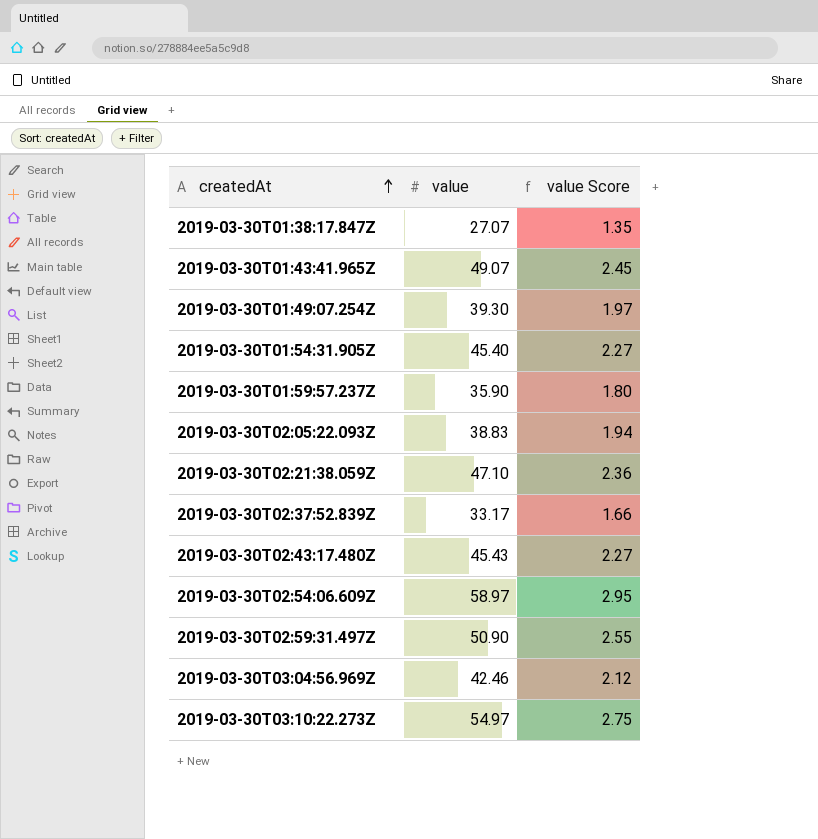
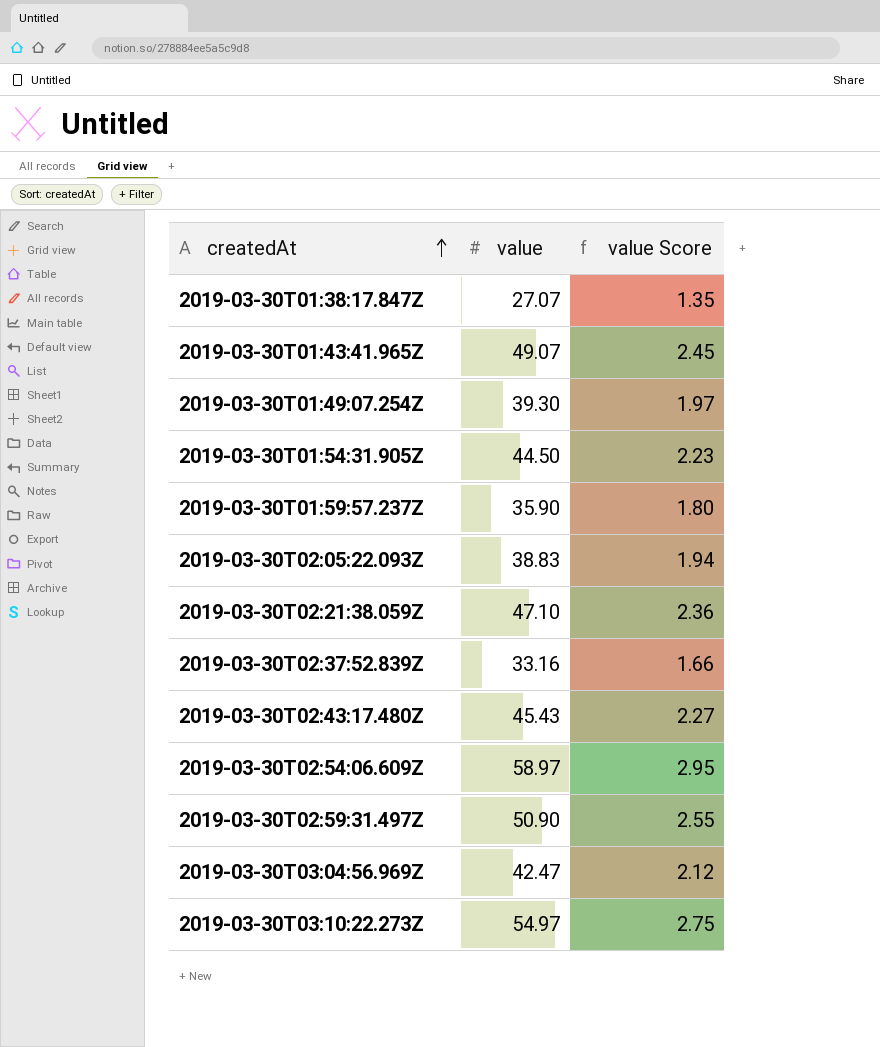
2019-03-30T01:54:31.905Z | value: 45.40 -> 44.50
2019-03-30T01:54:31.905Z | value Score: 2.27 -> 2.23
2019-03-30T02:37:52.839Z | value: 33.17 -> 33.16
2019-03-30T03:04:56.969Z | value: 42.46 -> 42.47

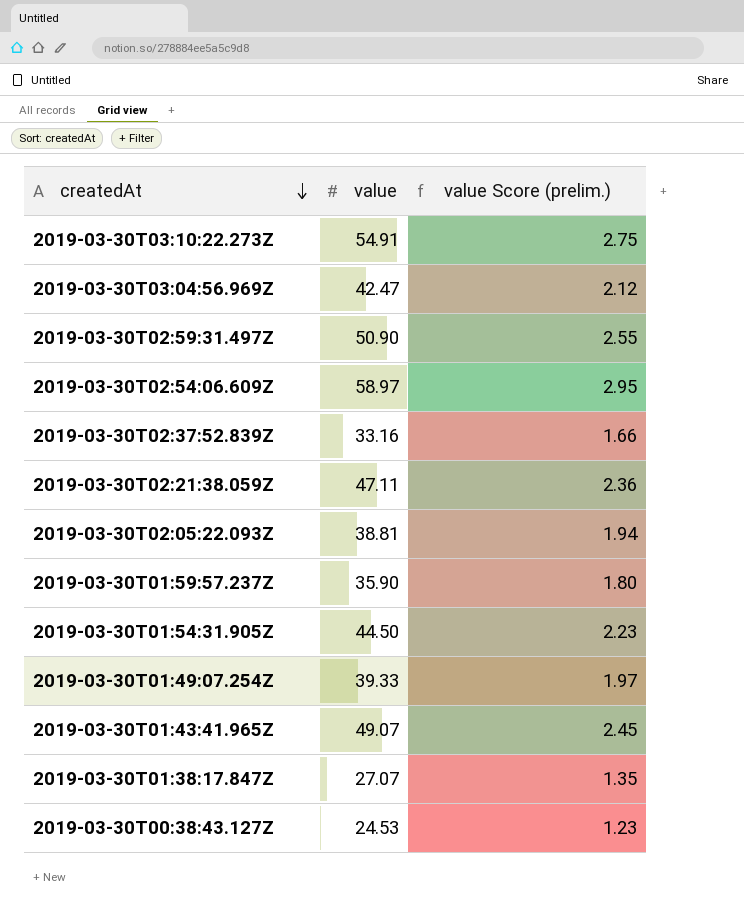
row order: createdAt ascending -> createdAt descending
column name: value Score -> value Score (prelim.)
row 2019-03-30T02:43:17.480Z: 45.43 | 2.27 -> none
2019-03-30T03:10:22.273Z | value: 54.97 -> 54.91
2019-03-30T02:21:38.059Z | value: 47.10 -> 47.11
2019-03-30T02:05:22.093Z | value: 38.83 -> 38.81
2019-03-30T01:49:07.254Z | value: 39.30 -> 39.33
row 2019-03-30T00:38:43.127Z: none -> 24.53 | 1.23

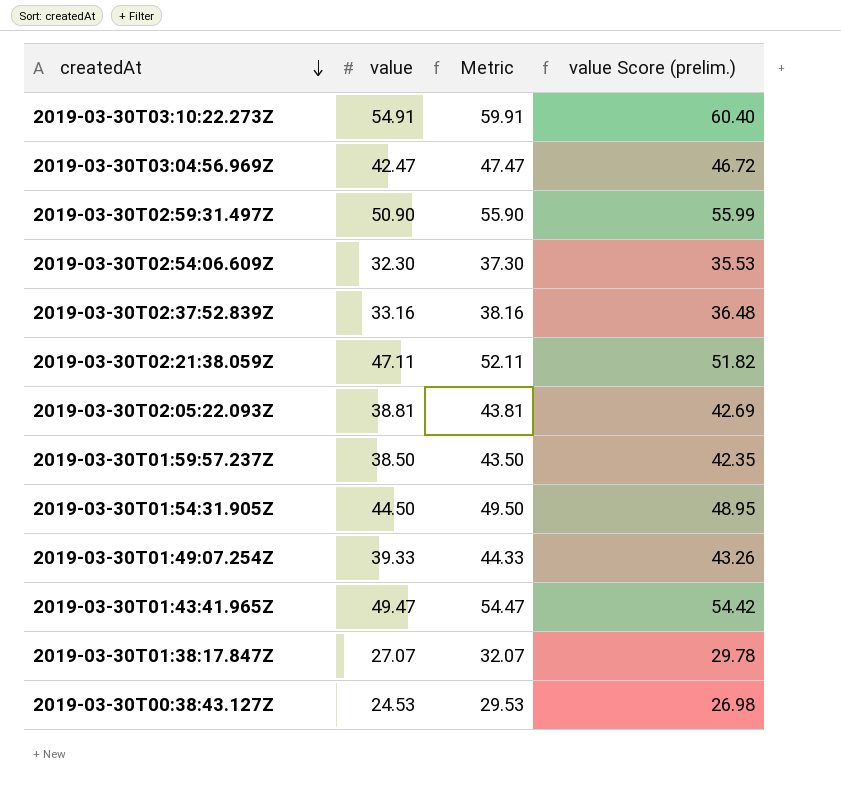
column Metric | formula: none -> [value] + 5
column value Score (prelim.) | formula: [value] * 0.05 -> [value] * 1.1
2019-03-30T02:54:06.609Z | value: 58.97 -> 32.30
2019-03-30T01:59:57.237Z | value: 35.90 -> 38.50
2019-03-30T01:43:41.965Z | value: 49.07 -> 49.47

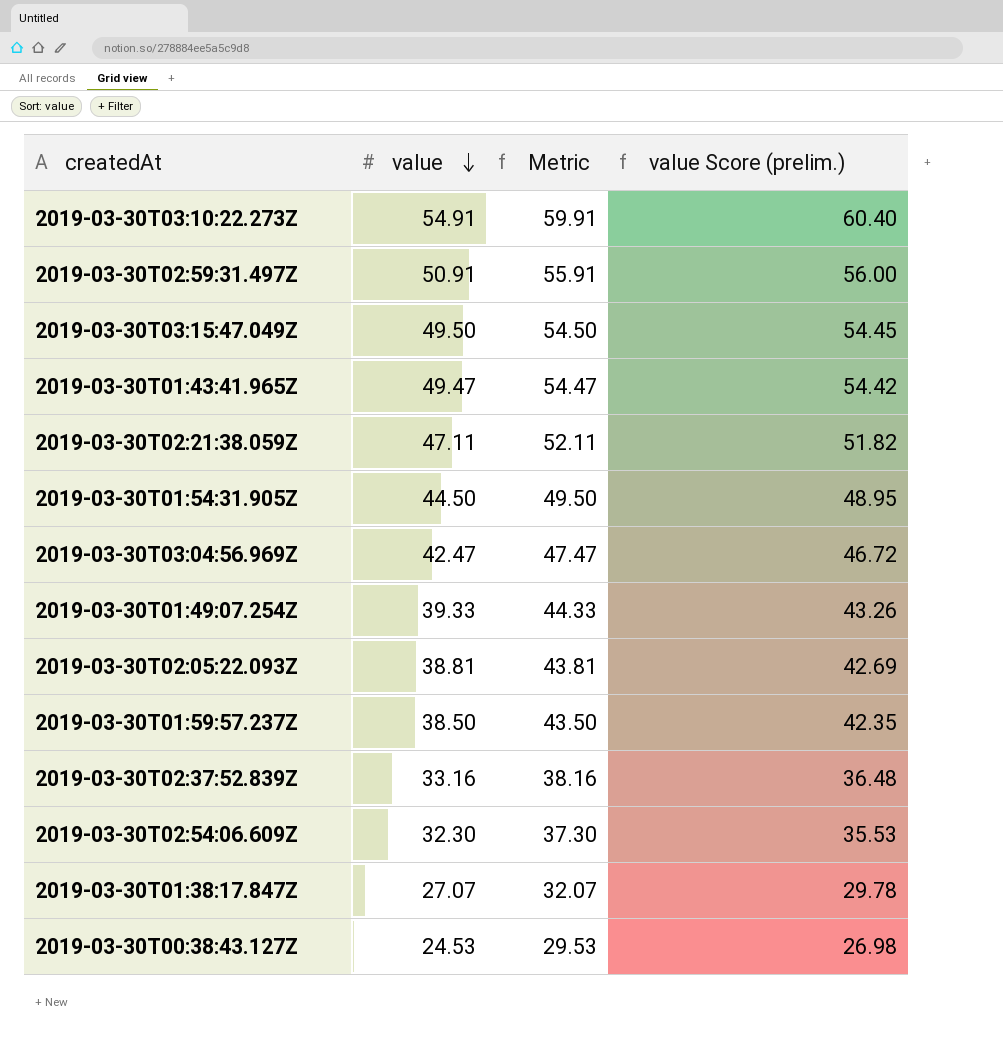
row order: createdAt descending -> value descending
2019-03-30T02:59:31.497Z | value: 50.90 -> 50.91
2019-03-30T02:59:31.497Z | Metric: 55.90 -> 55.91
2019-03-30T02:59:31.497Z | value Score (prelim.): 55.99 -> 56.00
row 2019-03-30T03:15:47.049Z: none -> 49.50 | 54.50 | 54.45

